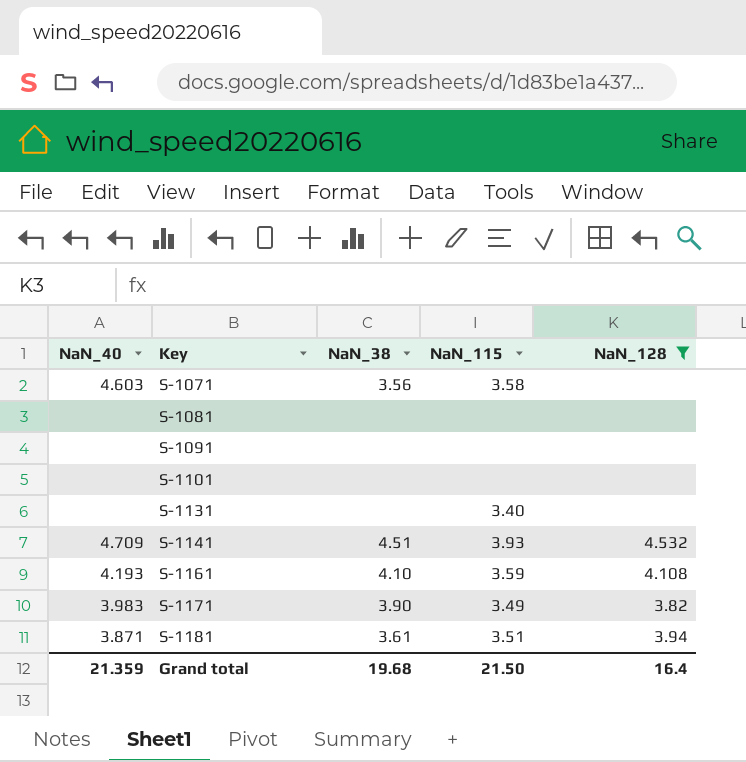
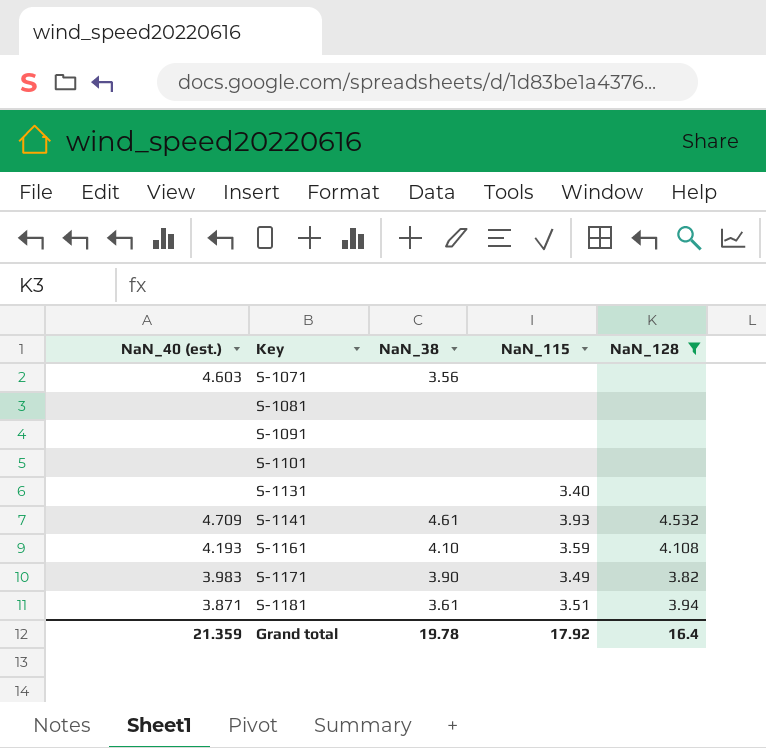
column name: NaN_40 -> NaN_40 (est.)
S-1071 | NaN_115: 3.58 -> none
S-1141 | NaN_38: 4.51 -> 4.61
Grand total | NaN_38: 19.68 -> 19.78
Grand total | NaN_115: 21.50 -> 17.92

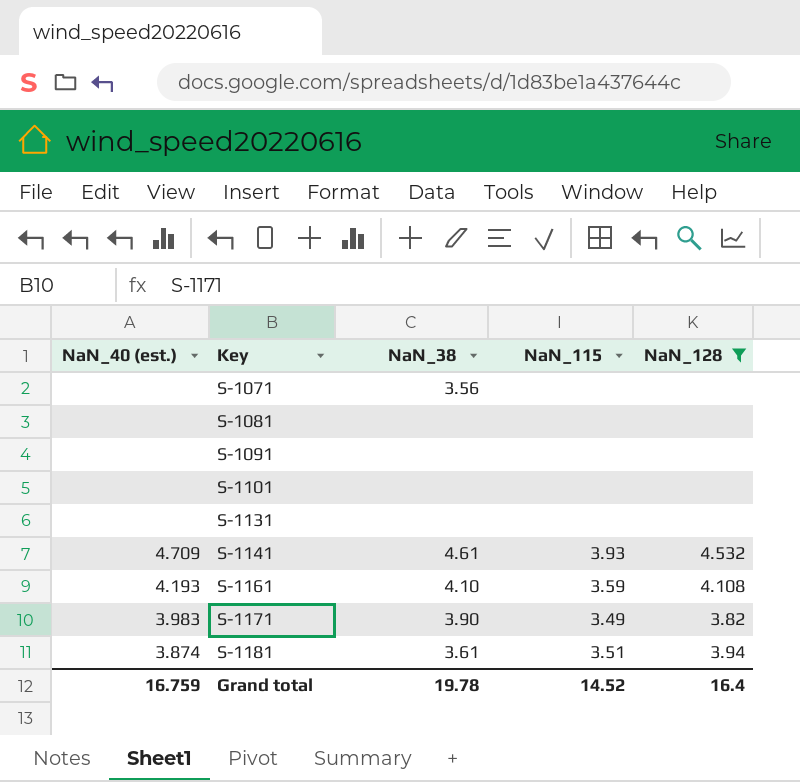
S-1071 | NaN_40 (est.): 4.603 -> none
S-1131 | NaN_115: 3.40 -> none
S-1181 | NaN_40 (est.): 3.871 -> 3.874
Grand total | NaN_40 (est.): 21.359 -> 16.759
Grand total | NaN_115: 17.92 -> 14.52

